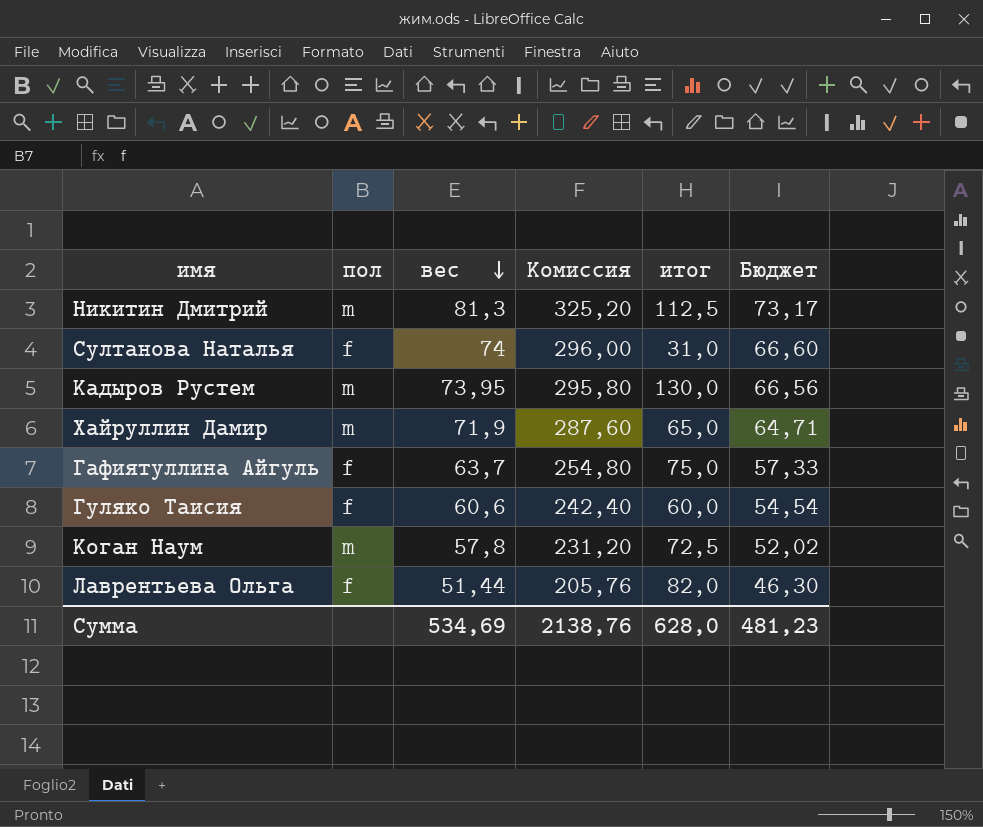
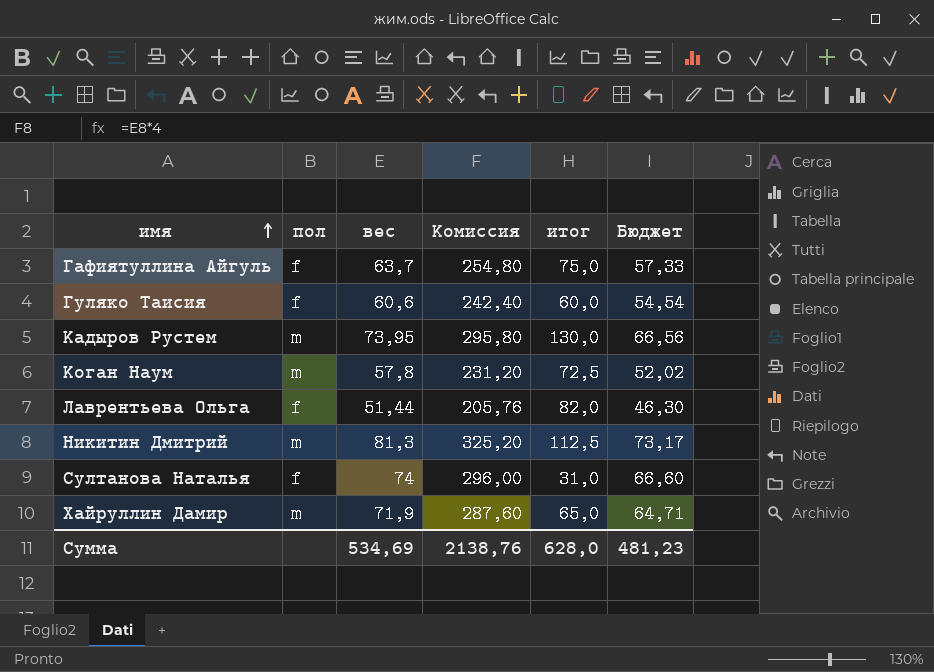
row order: вес descending -> имя ascending

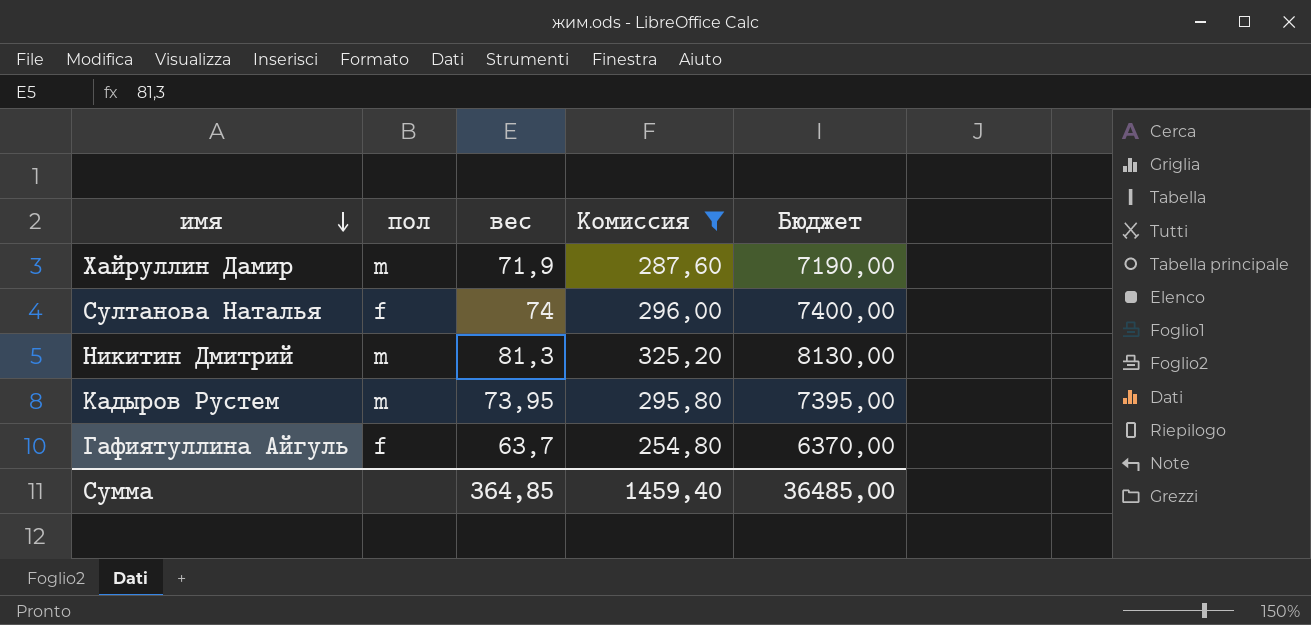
filter: none -> Комиссия >= 254,80
row order: имя ascending -> имя descending
column итог | position: 5 -> none
column Бюджет | formula: [вес] * 0,9 -> [вес] * 100
Сумма | вес: 534,69 -> 364,85
Сумма | Комиссия: 2138,76 -> 1459,40
Сумма | Бюджет: 481,23 -> 36485,00

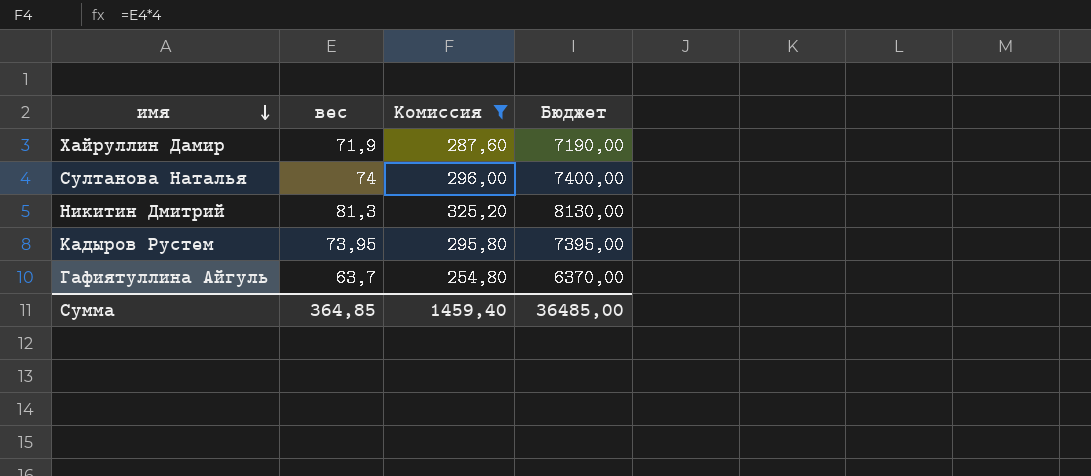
column пол | position: 2 -> none

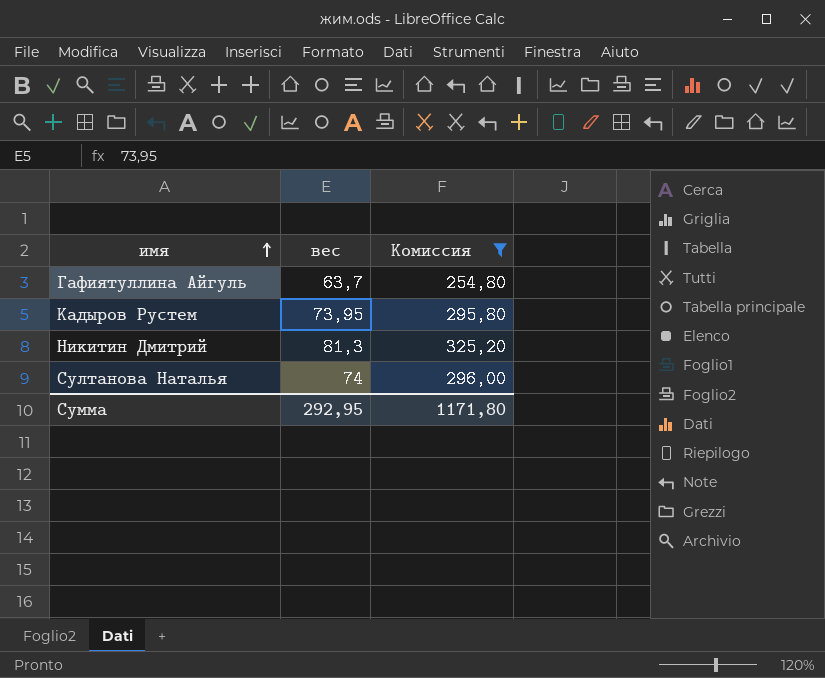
row order: имя descending -> имя ascending
column Бюджет | formula: [вес] * 100 -> none
row Хайруллин Дамир: 71,9 | 287,60 | 7190,00 -> none
Сумма | вес: 364,85 -> 292,95
Сумма | Комиссия: 1459,40 -> 1171,80

